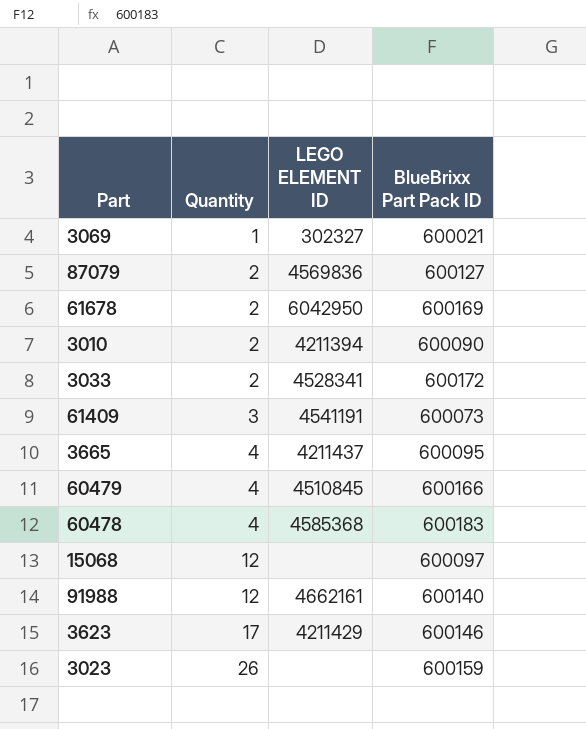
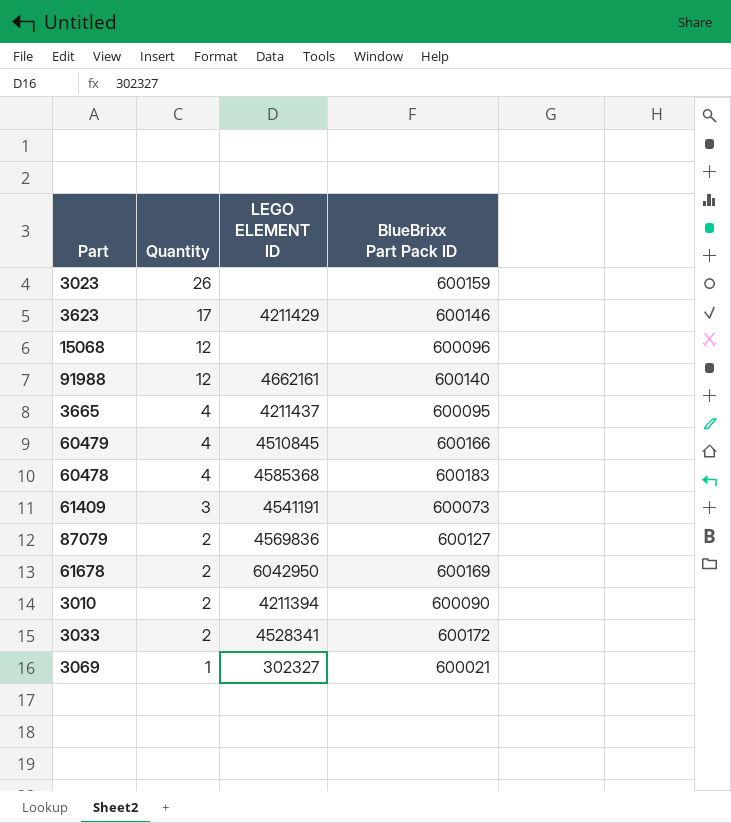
row order: Quantity ascending -> Quantity descending
15068 | BlueBrixx Part Pack ID: 600097 -> 600096

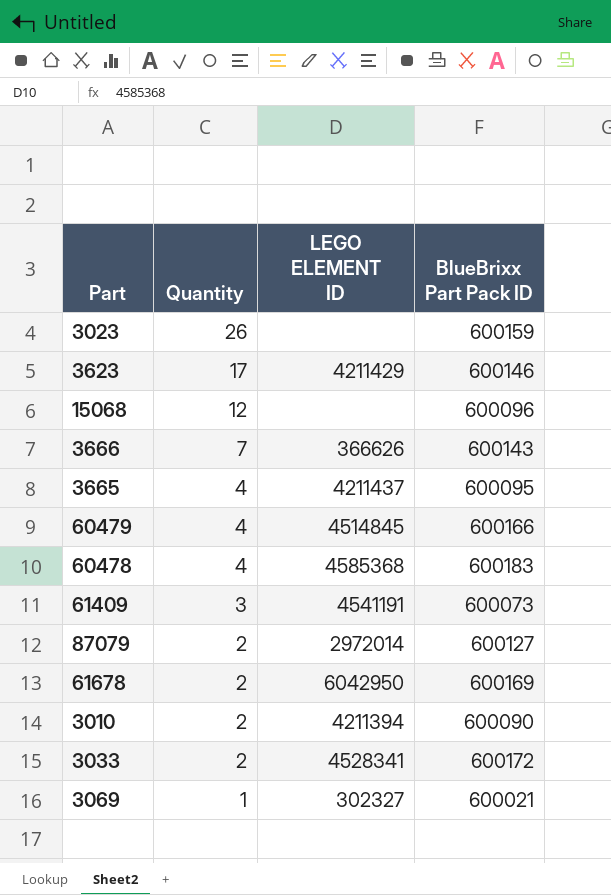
row 91988: 12 | 4662161 | 600140 -> none
row 3666: none -> 7 | 366626 | 600143
60479 | LEGO ELEMENT ID: 4510845 -> 4514845
87079 | LEGO ELEMENT ID: 4569836 -> 2972014

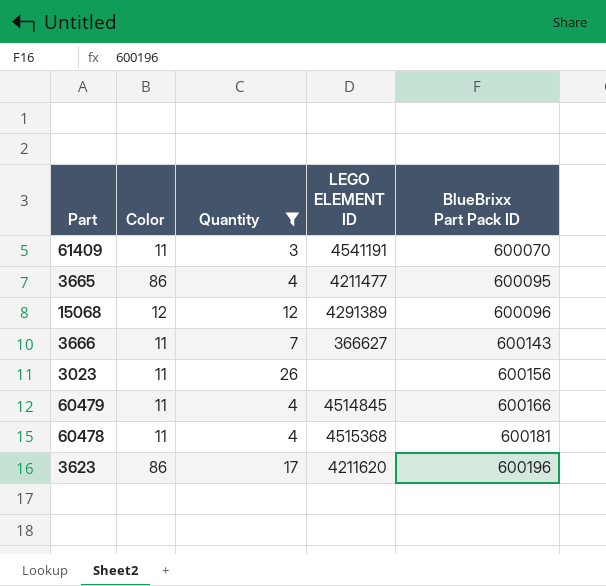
filter: none -> Quantity >= 3
row order: Quantity descending -> BlueBrixx Part Pack ID ascending
column Color | position: none -> 2
61409 | BlueBrixx Part Pack ID: 600073 -> 600070
3665 | LEGO ELEMENT ID: 4211437 -> 4211477
15068 | LEGO ELEMENT ID: none -> 4291389
3666 | LEGO ELEMENT ID: 366626 -> 366627
3023 | BlueBrixx Part Pack ID: 600159 -> 600156
60478 | LEGO ELEMENT ID: 4585368 -> 4515368
60478 | BlueBrixx Part Pack ID: 600183 -> 600181
3623 | LEGO ELEMENT ID: 4211429 -> 4211620
3623 | BlueBrixx Part Pack ID: 600146 -> 600196

